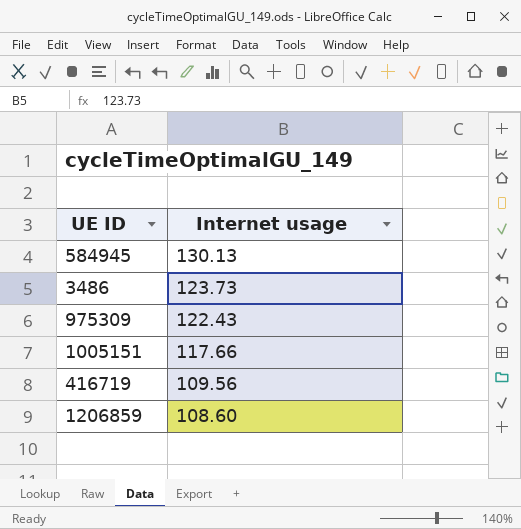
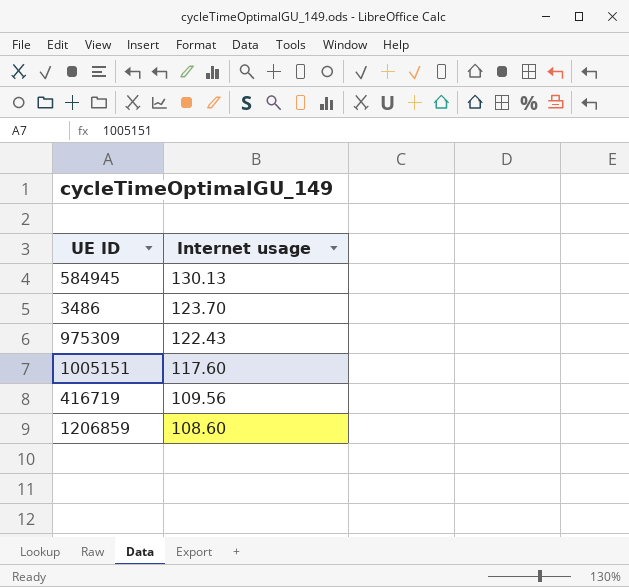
3486 | Internet usage: 123.73 -> 123.70
1005151 | Internet usage: 117.66 -> 117.60

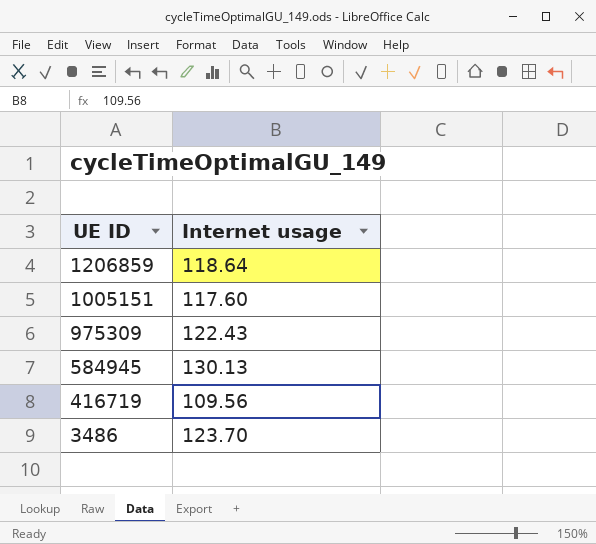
row order: Internet usage descending -> UE ID descending
1206859 | Internet usage: 108.60 -> 118.64

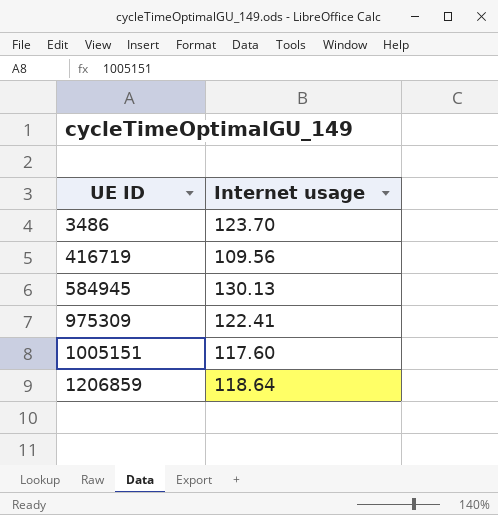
row order: UE ID descending -> UE ID ascending
975309 | Internet usage: 122.43 -> 122.41

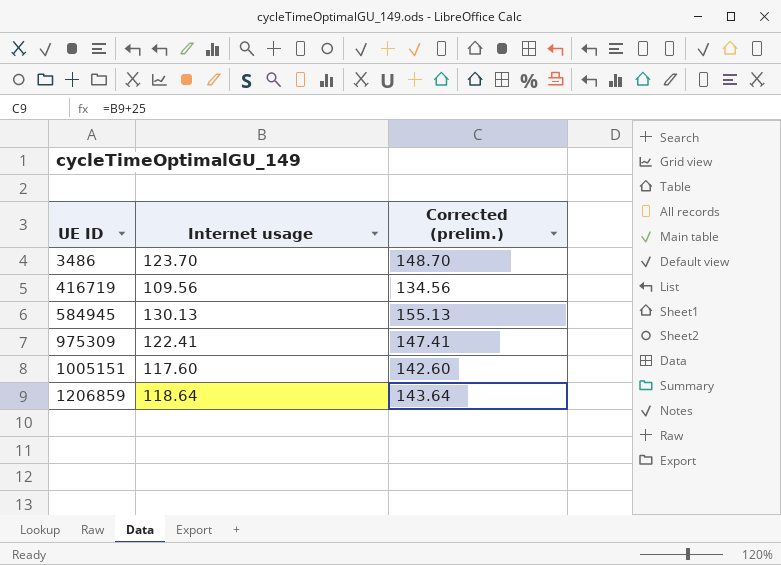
column Corrected (prelim.) | formula: none -> [Internet usage] + 25

